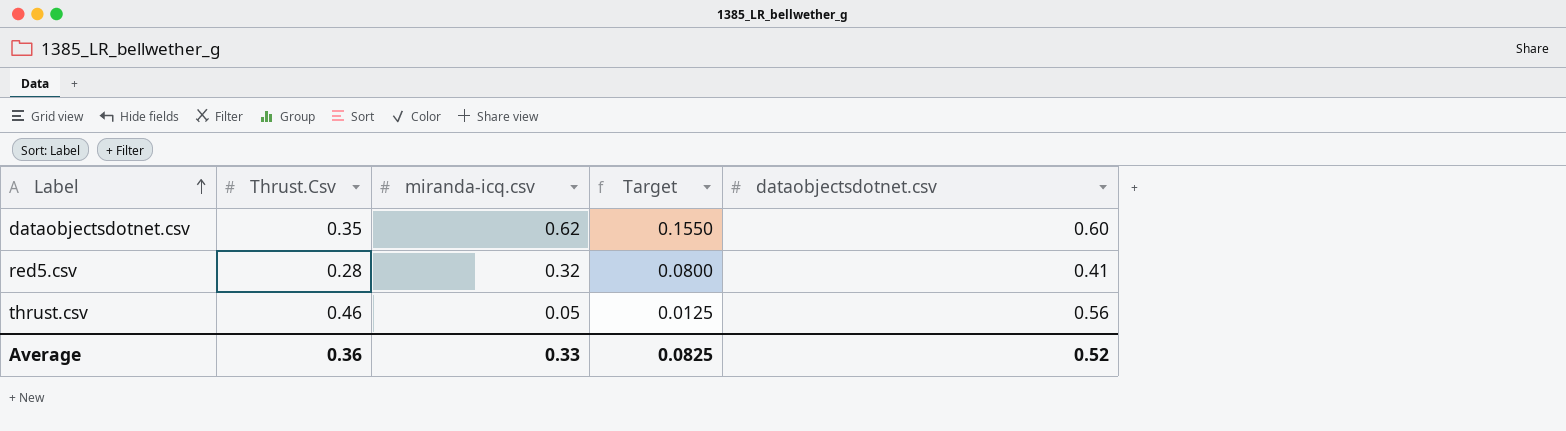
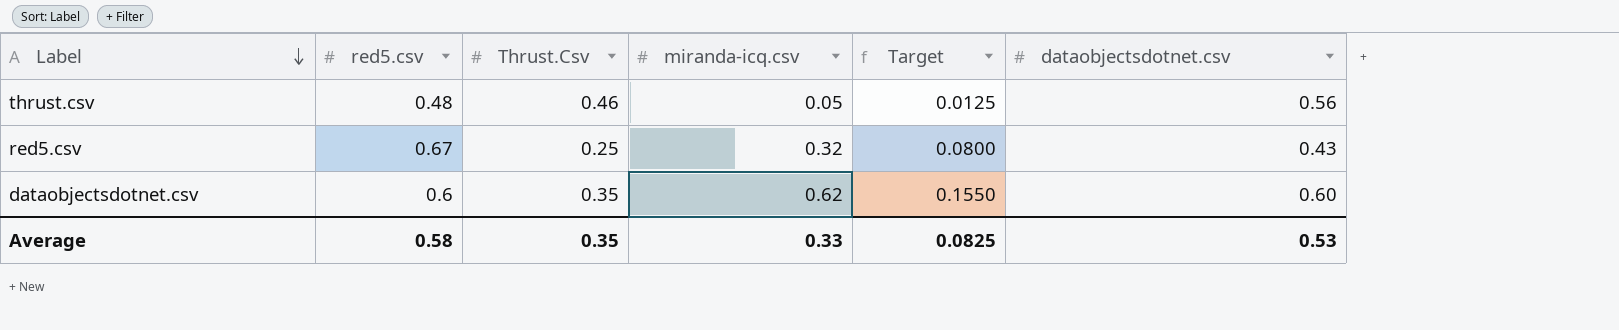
row order: Label ascending -> Label descending
column red5.csv | position: none -> 2
red5.csv | Thrust.Csv: 0.28 -> 0.25
red5.csv | dataobjectsdotnet.csv: 0.41 -> 0.43
Average | Thrust.Csv: 0.36 -> 0.35
Average | dataobjectsdotnet.csv: 0.52 -> 0.53

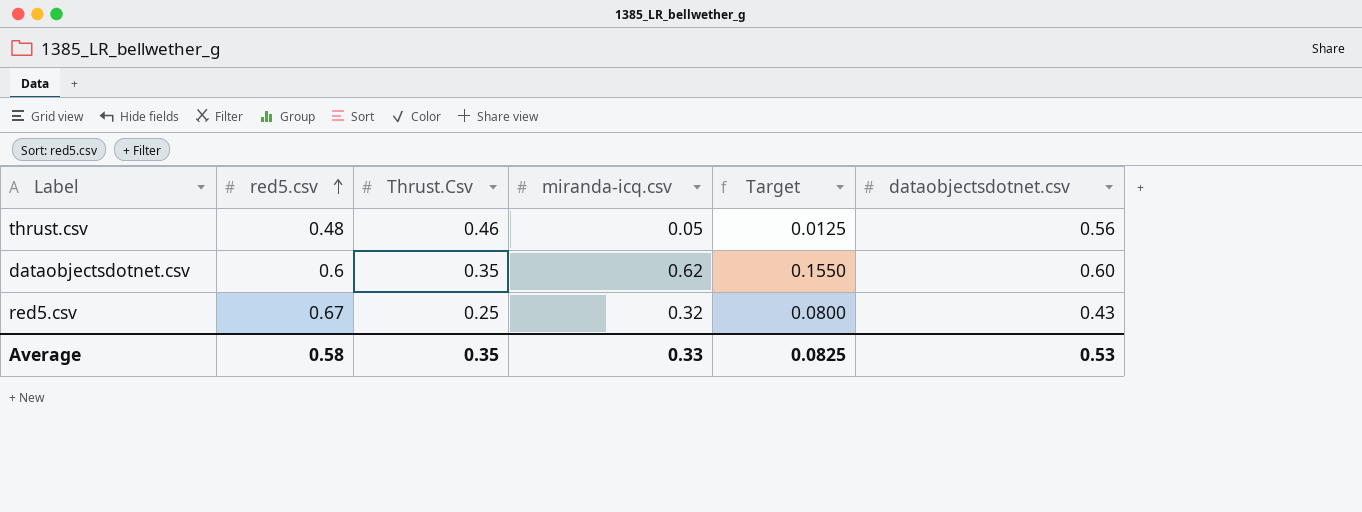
row order: Label descending -> red5.csv ascending

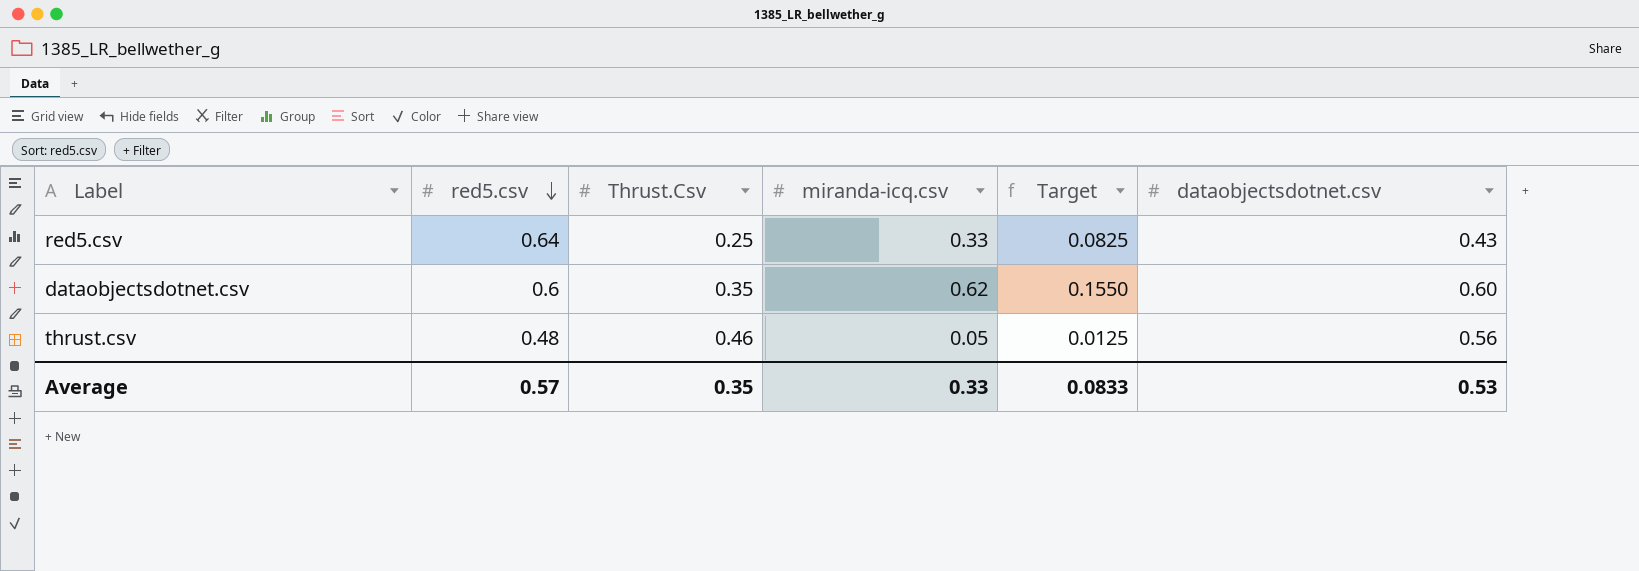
row order: red5.csv ascending -> red5.csv descending
red5.csv | red5.csv: 0.67 -> 0.64
red5.csv | miranda-icq.csv: 0.32 -> 0.33
red5.csv | Target: 0.0800 -> 0.0825
Average | red5.csv: 0.58 -> 0.57
Average | Target: 0.0825 -> 0.0833

